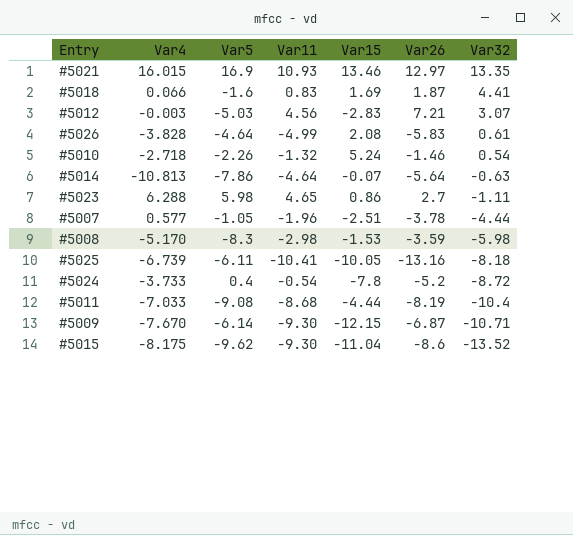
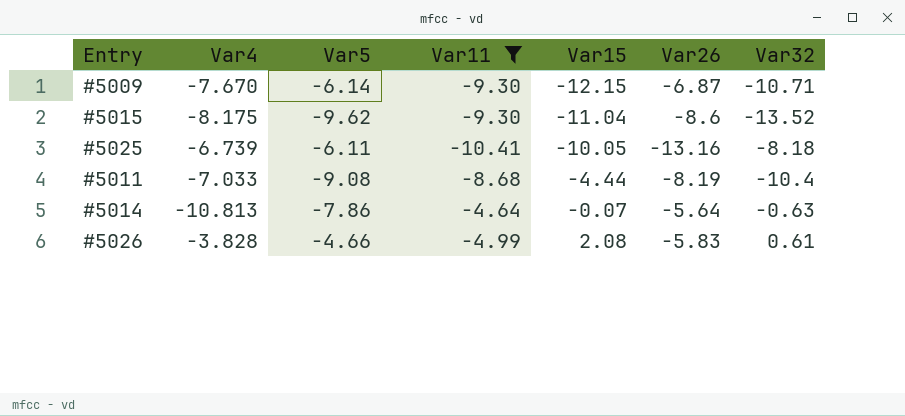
filter: none -> Var11 <= -4.64
row order: Var32 descending -> Var15 ascending
#5026 | Var5: -4.64 -> -4.66

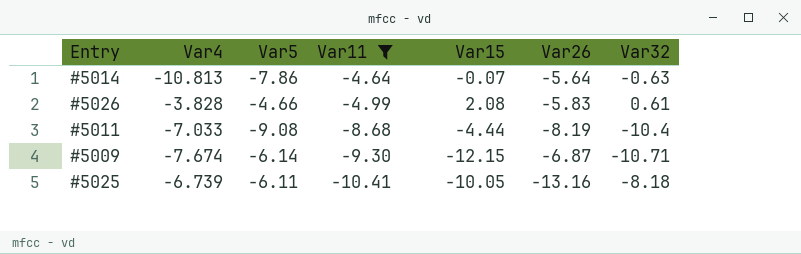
row order: Var15 ascending -> Var11 descending
row #5015: -8.175 | -9.62 | -9.30 | -11.04 | -8.6 | -13.52 -> none
#5009 | Var4: -7.670 -> -7.674

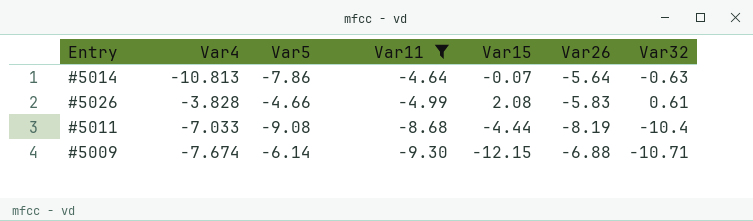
row #5025: -6.739 | -6.11 | -10.41 | -10.05 | -13.16 | -8.18 -> none
#5009 | Var26: -6.87 -> -6.88

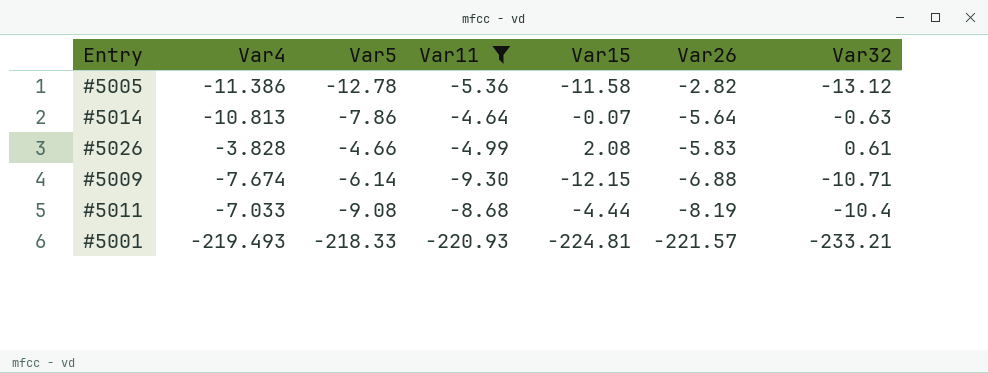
row order: Var11 descending -> Var26 descending
row #5005: none -> -11.386 | -12.78 | -5.36 | -11.58 | -2.82 | -13.12
row #5001: none -> -219.493 | -218.33 | -220.93 | -224.81 | -221.57 | -233.21

